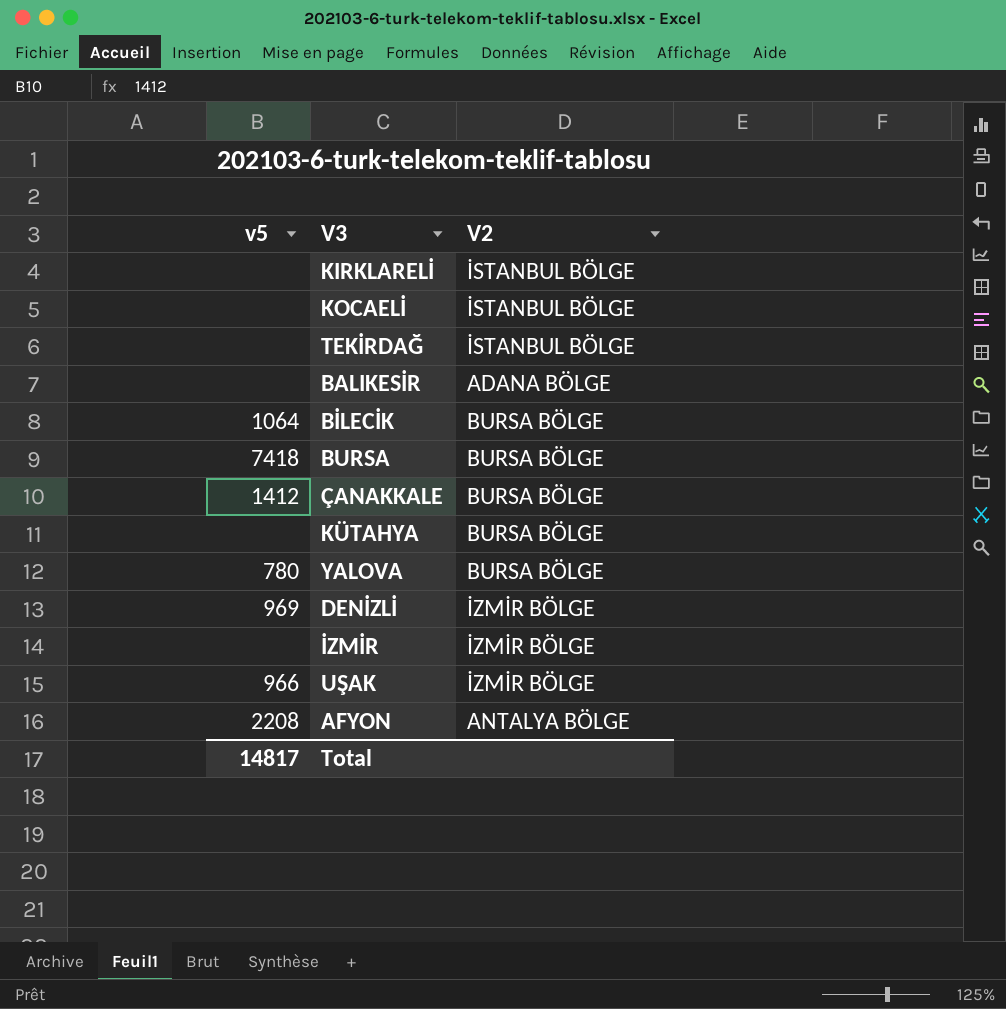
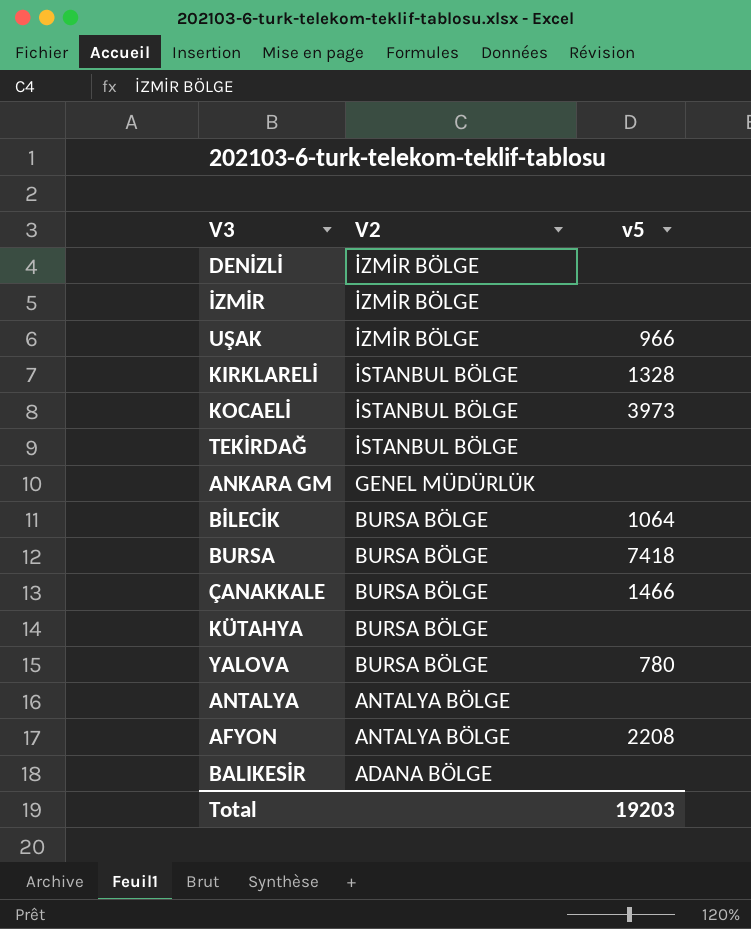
row order: none -> V2 descending
column v5 | position: 1 -> 3
DENİZLİ | v5: 969 -> none
KIRKLARELİ | v5: none -> 1328
KOCAELİ | v5: none -> 3973
row ANKARA GM: none -> GENEL MÜDÜRLÜK | none
ÇANAKKALE | v5: 1412 -> 1466
row ANTALYA: none -> ANTALYA BÖLGE | none
Total | v5: 14817 -> 19203

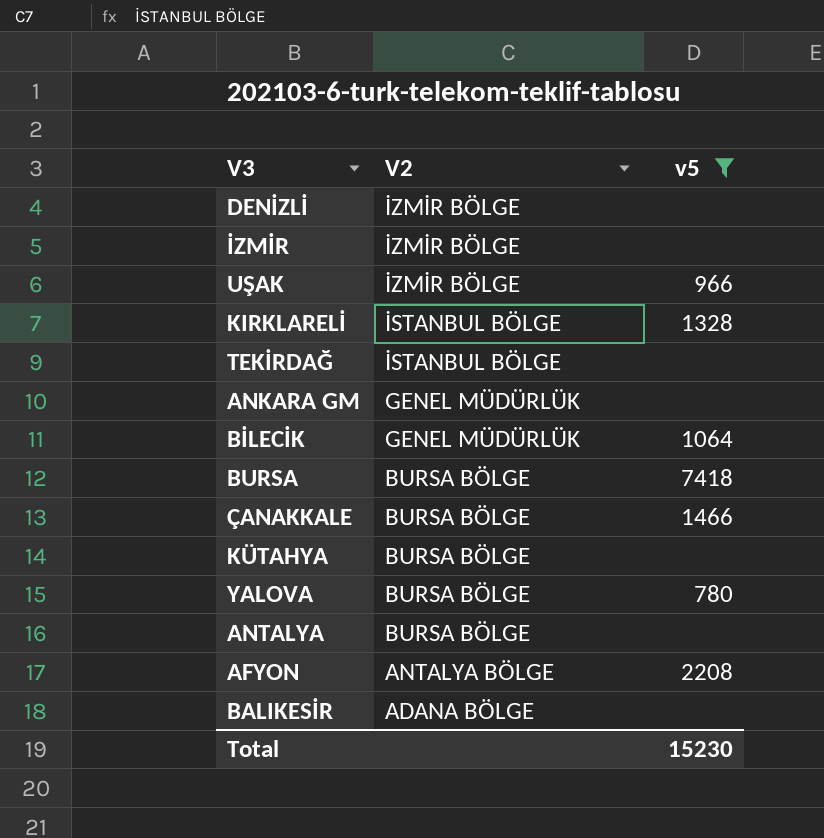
filter: none -> v5 != 3973
BİLECİK | V2: BURSA BÖLGE -> GENEL MÜDÜRLÜK
ANTALYA | V2: ANTALYA BÖLGE -> BURSA BÖLGE
Total | v5: 19203 -> 15230

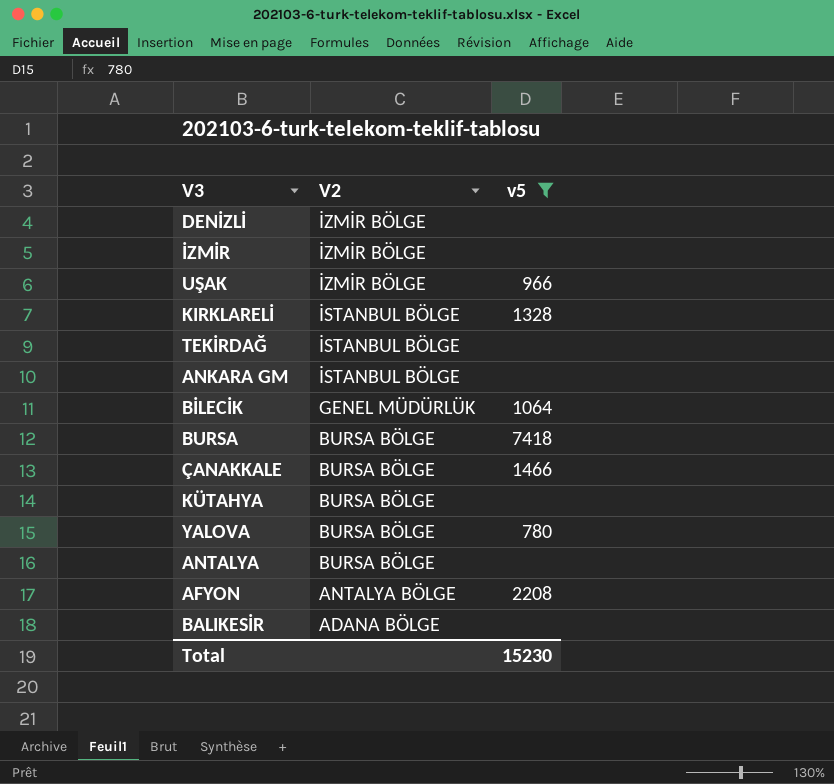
ANKARA GM | V2: GENEL MÜDÜRLÜK -> İSTANBUL BÖLGE

